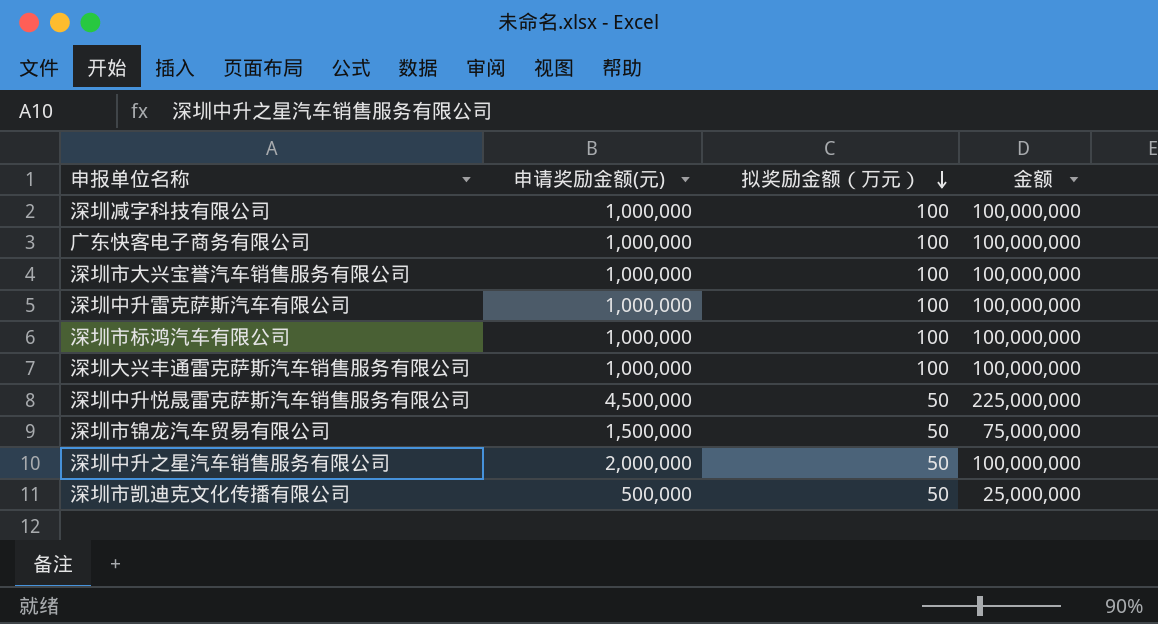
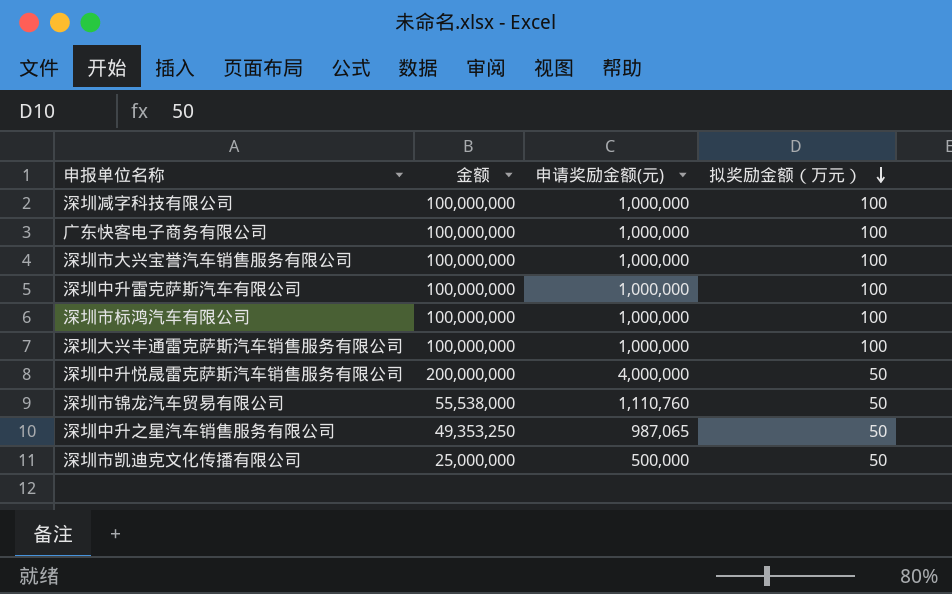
column 金额 | position: 4 -> 2
深圳中升悦晟雷克萨斯汽车销售服务有限公司 | 金额: 225,000,000 -> 200,000,000
深圳中升悦晟雷克萨斯汽车销售服务有限公司 | 申请奖励金额(元): 4,500,000 -> 4,000,000
深圳市锦龙汽车贸易有限公司 | 金额: 75,000,000 -> 55,538,000
深圳市锦龙汽车贸易有限公司 | 申请奖励金额(元): 1,500,000 -> 1,110,760
深圳中升之星汽车销售服务有限公司 | 金额: 100,000,000 -> 49,353,250
深圳中升之星汽车销售服务有限公司 | 申请奖励金额(元): 2,000,000 -> 987,065

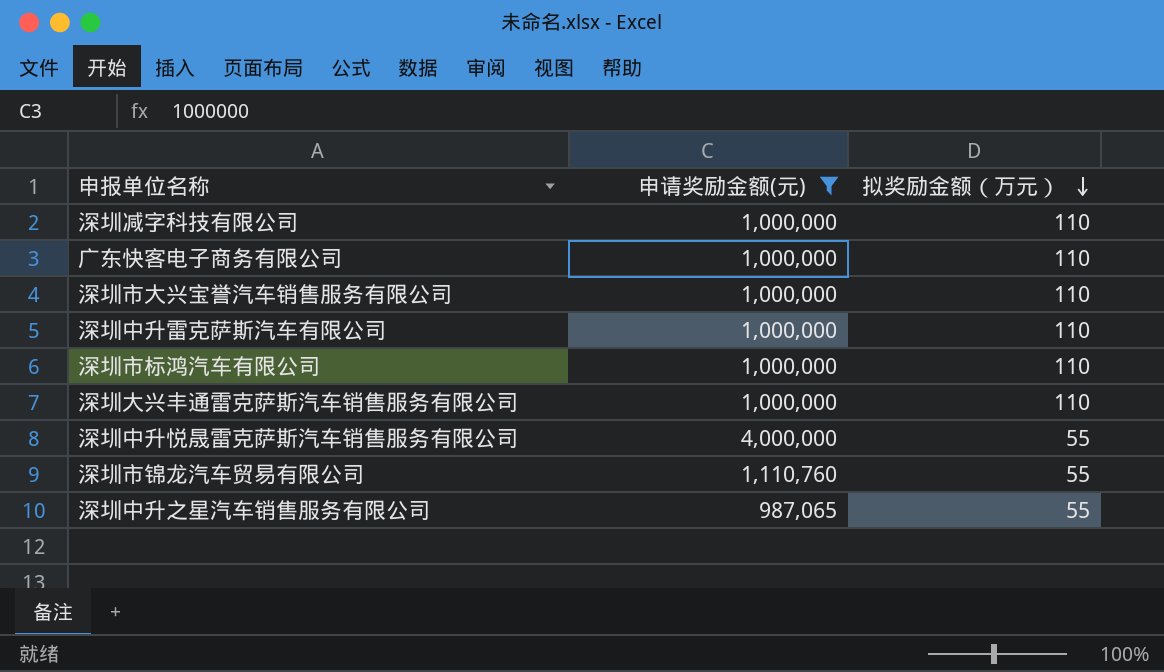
filter: none -> 申请奖励金额(元) != 500,000
column 金额 | formula: [申请奖励金额(元)] * [拟奖励金额（万元）] -> none
深圳减字科技有限公司 | 拟奖励金额（万元）: 100 -> 110
广东快客电子商务有限公司 | 拟奖励金额（万元）: 100 -> 110
深圳市大兴宝誉汽车销售服务有限公司 | 拟奖励金额（万元）: 100 -> 110
深圳中升雷克萨斯汽车有限公司 | 拟奖励金额（万元）: 100 -> 110
深圳市标鸿汽车有限公司 | 拟奖励金额（万元）: 100 -> 110
深圳大兴丰通雷克萨斯汽车销售服务有限公司 | 拟奖励金额（万元）: 100 -> 110
深圳中升悦晟雷克萨斯汽车销售服务有限公司 | 拟奖励金额（万元）: 50 -> 55
深圳市锦龙汽车贸易有限公司 | 拟奖励金额（万元）: 50 -> 55
深圳中升之星汽车销售服务有限公司 | 拟奖励金额（万元）: 50 -> 55

